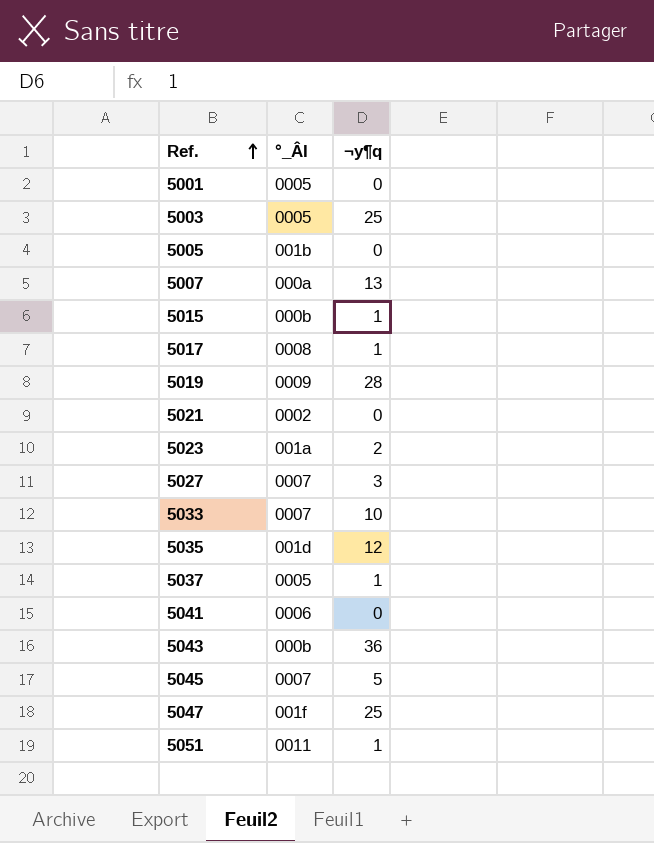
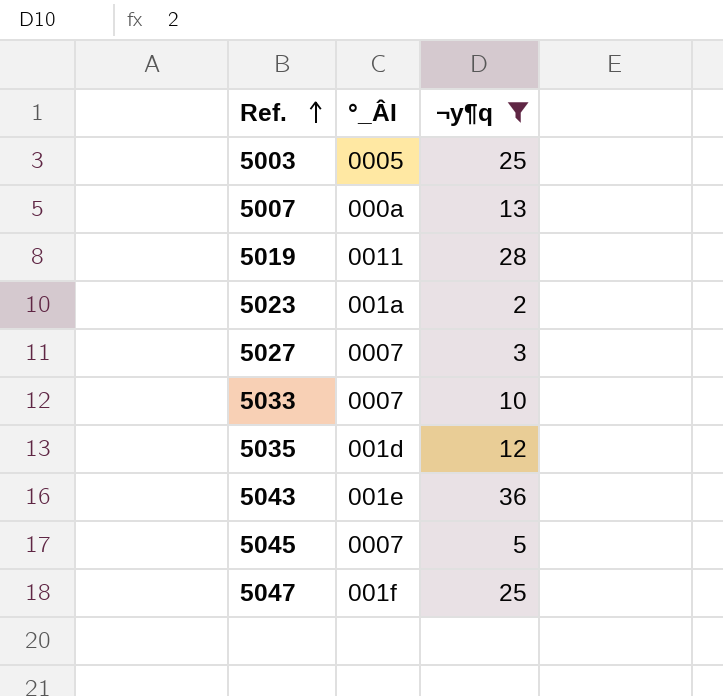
filter: none -> ¬y¶q >= 2
5019 | °_ÂI: 0009 -> 0011
5043 | °_ÂI: 000b -> 001e

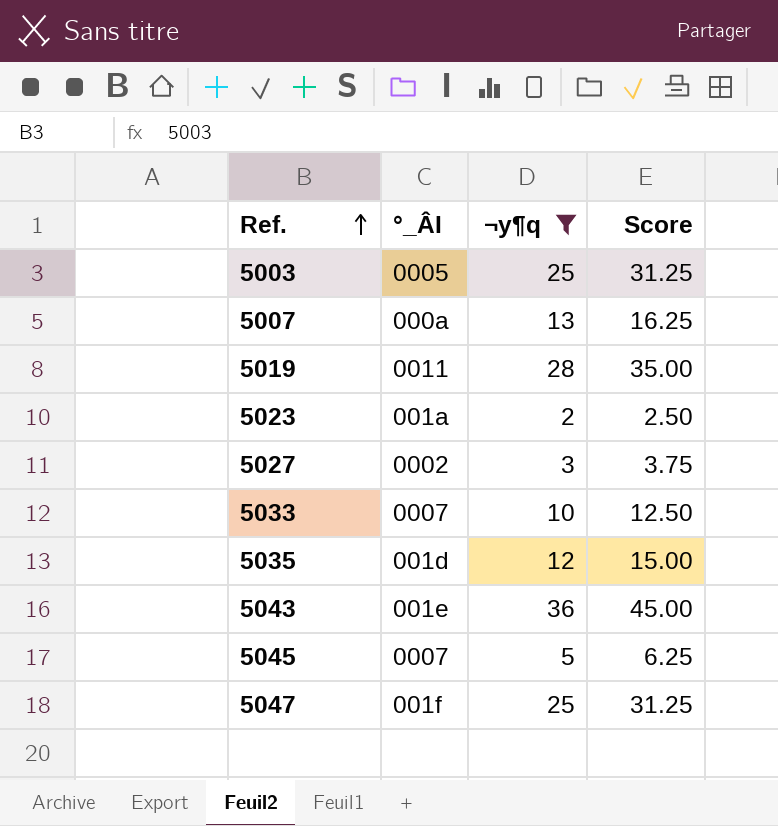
column Score | formula: none -> [¬y¶q] * 1.25
5027 | °_ÂI: 0007 -> 0002

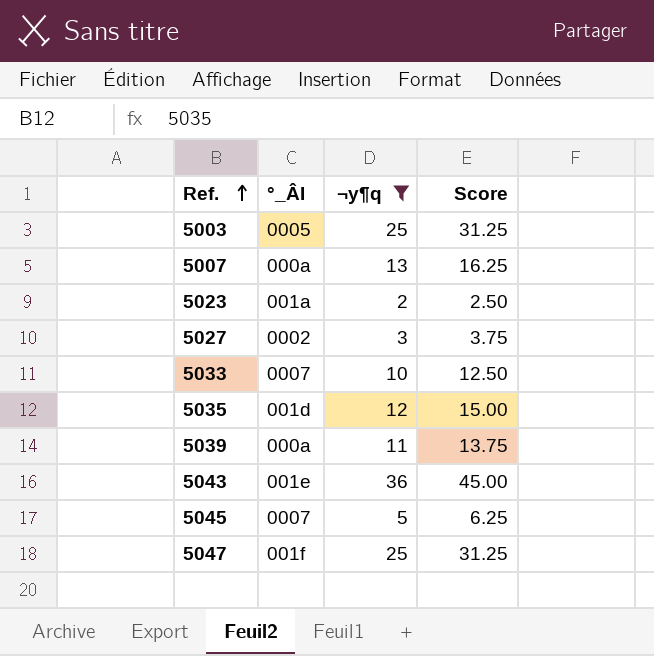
row 5019: 0011 | 28 | 35.00 -> none
row 5039: none -> 000a | 11 | 13.75

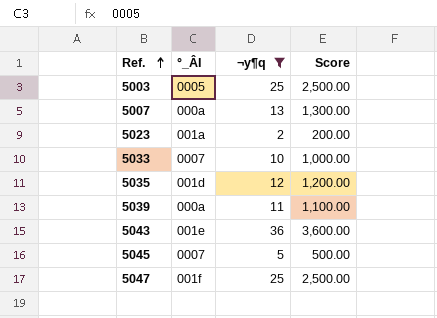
column Score | formula: [¬y¶q] * 1.25 -> [¬y¶q] * 100
row 5027: 0002 | 3 | 3.75 -> none

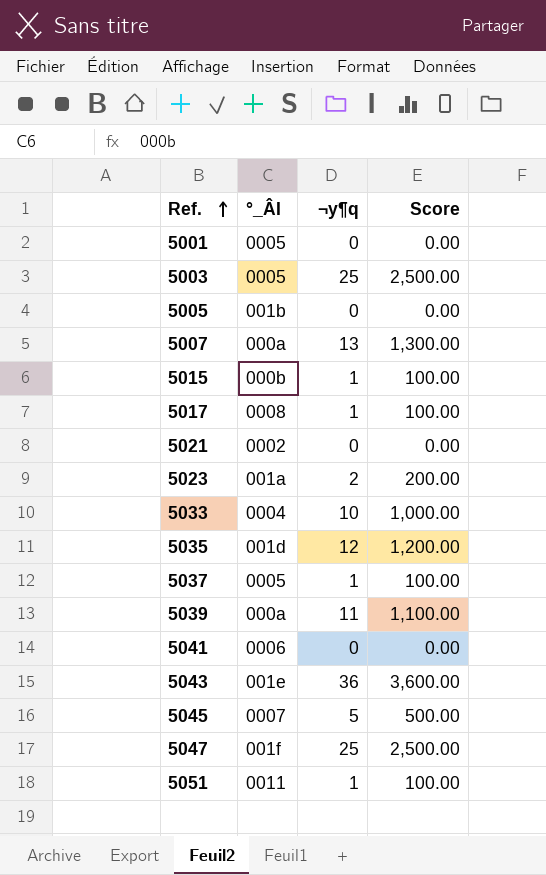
filter: ¬y¶q >= 2 -> none
5033 | °_ÂI: 0007 -> 0004

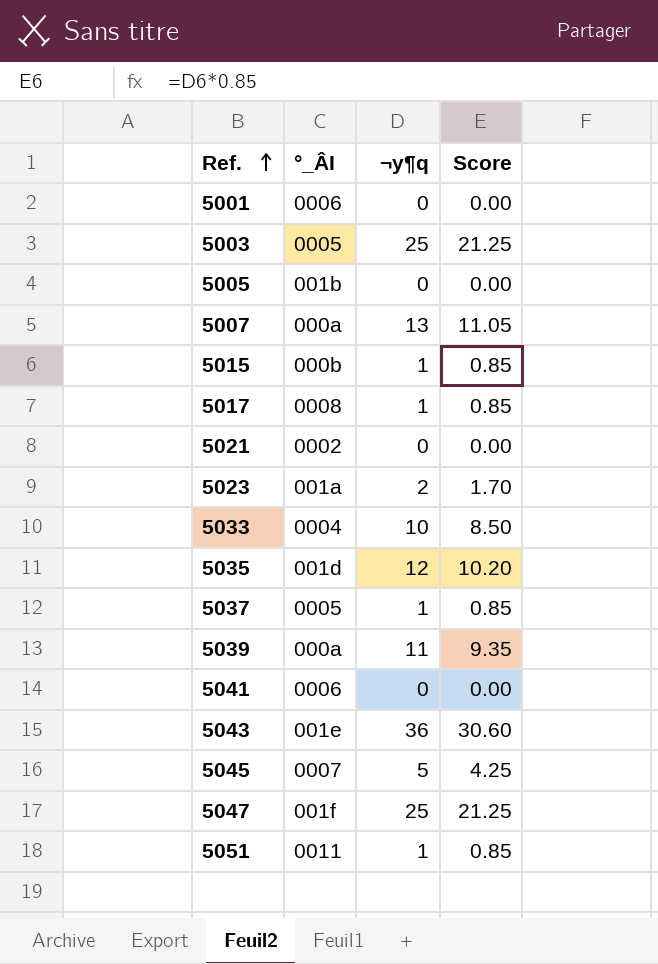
column Score | formula: [¬y¶q] * 100 -> [¬y¶q] * 0.85
5001 | °_ÂI: 0005 -> 0006

